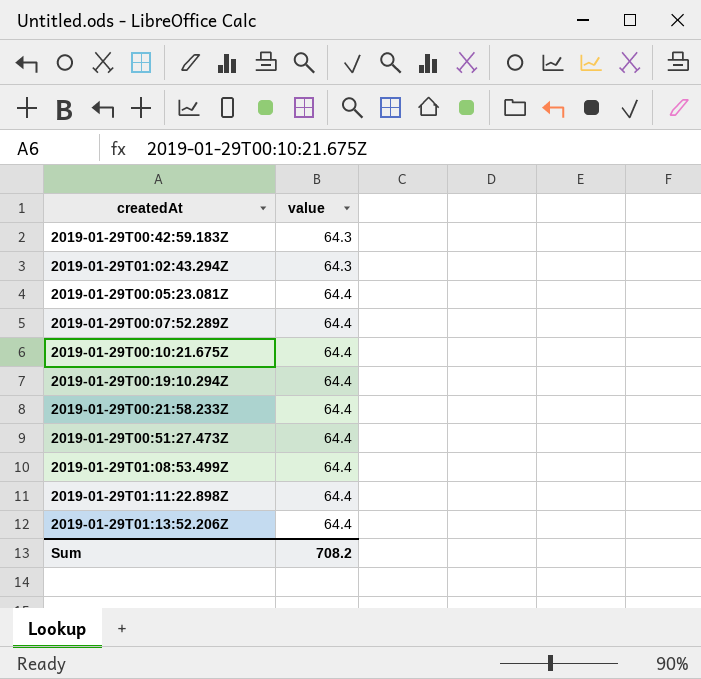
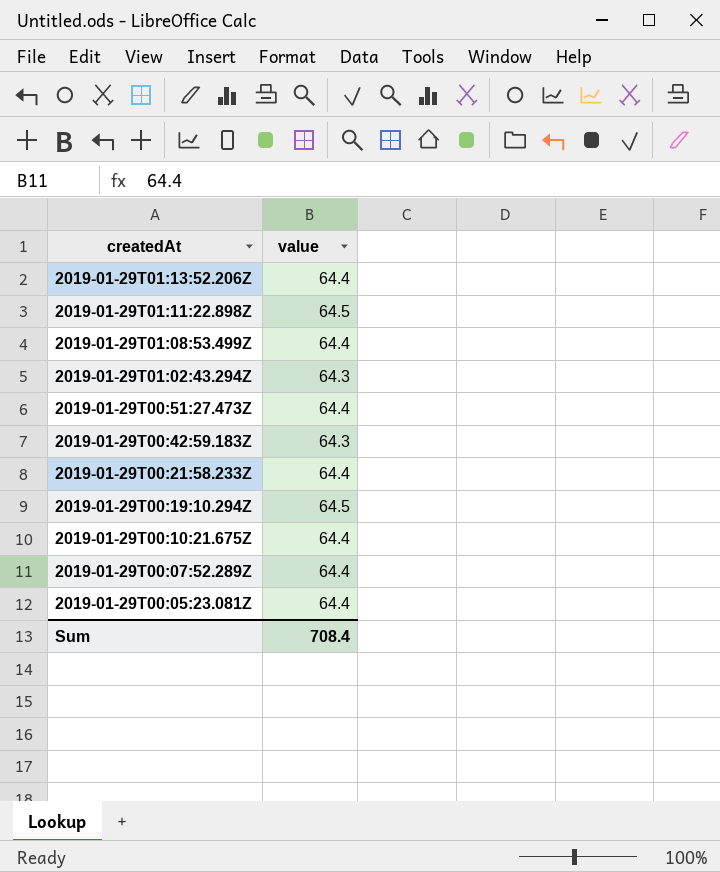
row order: value ascending -> createdAt descending
2019-01-29T01:11:22.898Z | value: 64.4 -> 64.5
2019-01-29T00:19:10.294Z | value: 64.4 -> 64.5
Sum | value: 708.2 -> 708.4

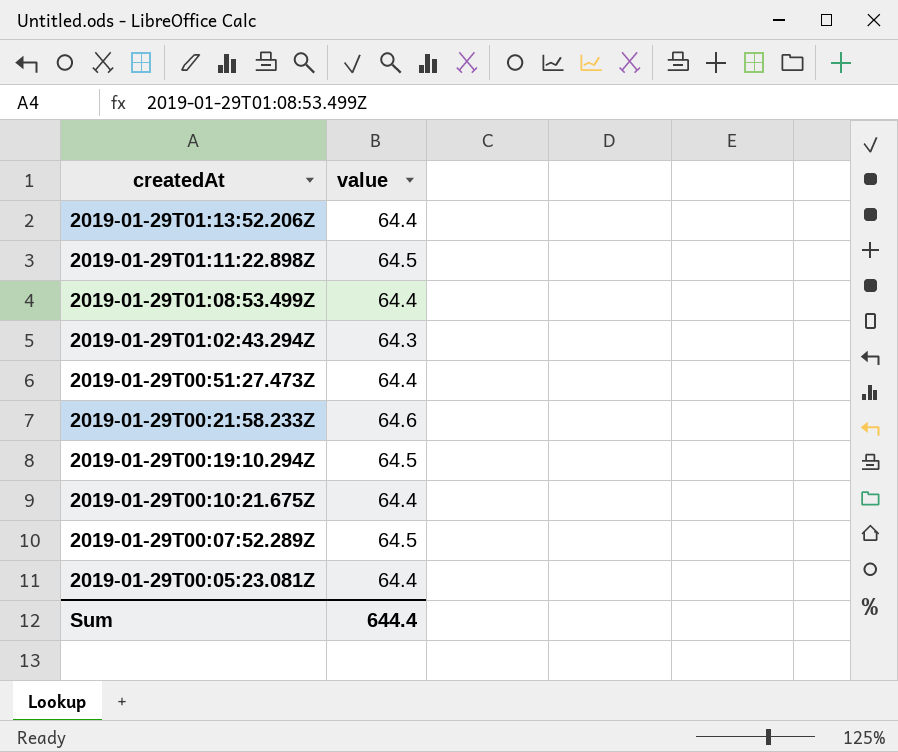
row 2019-01-29T00:42:59.183Z: 64.3 -> none
2019-01-29T00:21:58.233Z | value: 64.4 -> 64.6
2019-01-29T00:07:52.289Z | value: 64.4 -> 64.5
Sum | value: 708.4 -> 644.4

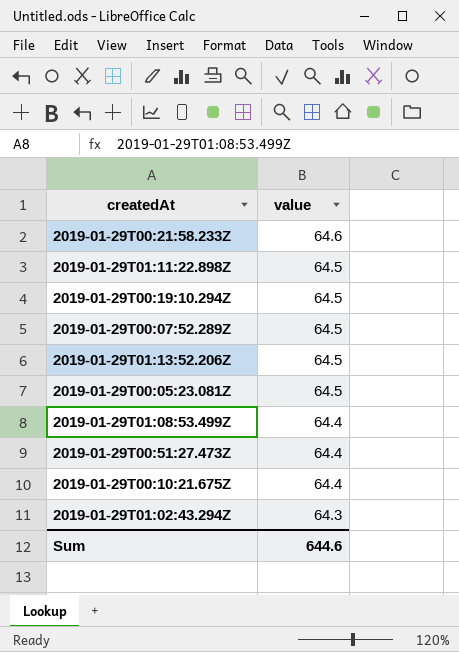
row order: createdAt descending -> value descending
2019-01-29T01:13:52.206Z | value: 64.4 -> 64.5
2019-01-29T00:05:23.081Z | value: 64.4 -> 64.5
Sum | value: 644.4 -> 644.6

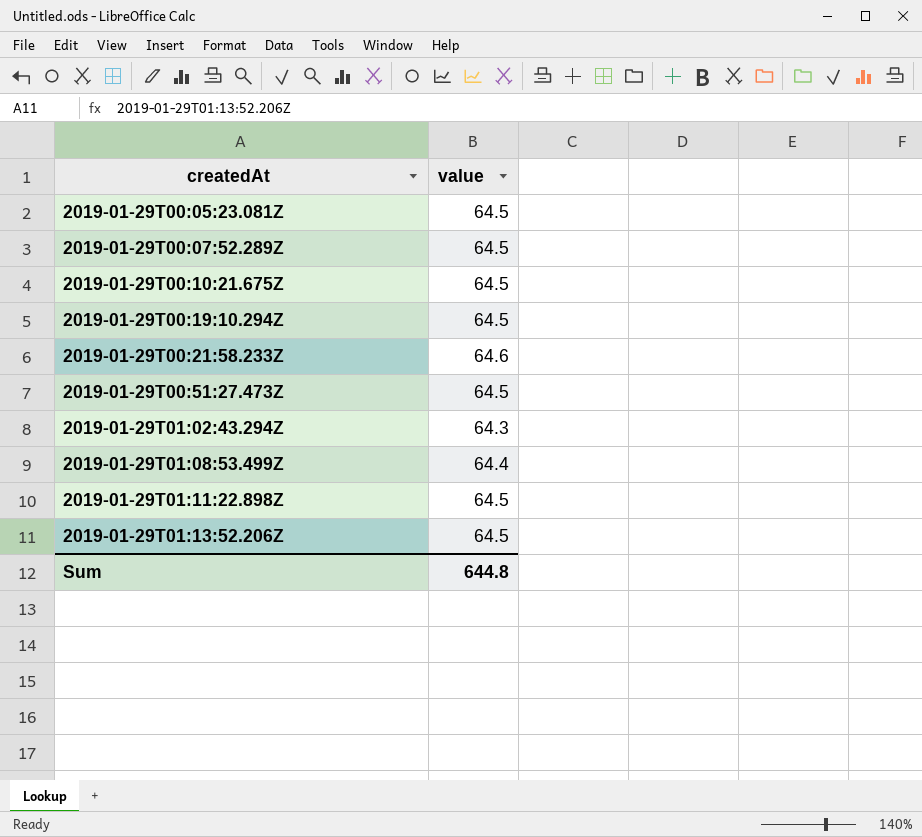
row order: value descending -> createdAt ascending
2019-01-29T00:10:21.675Z | value: 64.4 -> 64.5
2019-01-29T00:51:27.473Z | value: 64.4 -> 64.5
Sum | value: 644.6 -> 644.8

